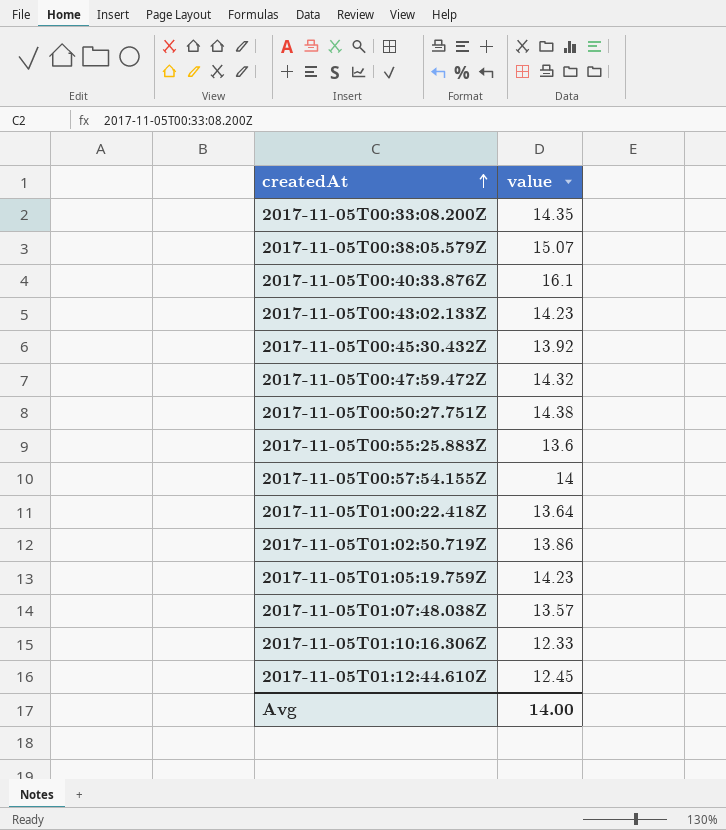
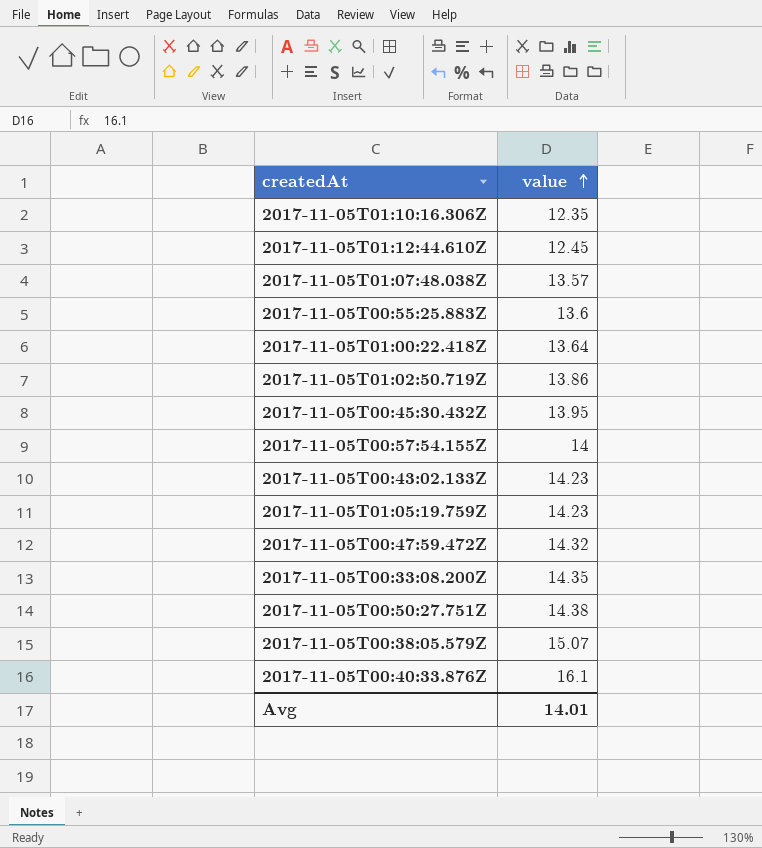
row order: createdAt ascending -> value ascending
2017-11-05T01:10:16.306Z | value: 12.33 -> 12.35
2017-11-05T00:45:30.432Z | value: 13.92 -> 13.95
Avg | value: 14.00 -> 14.01

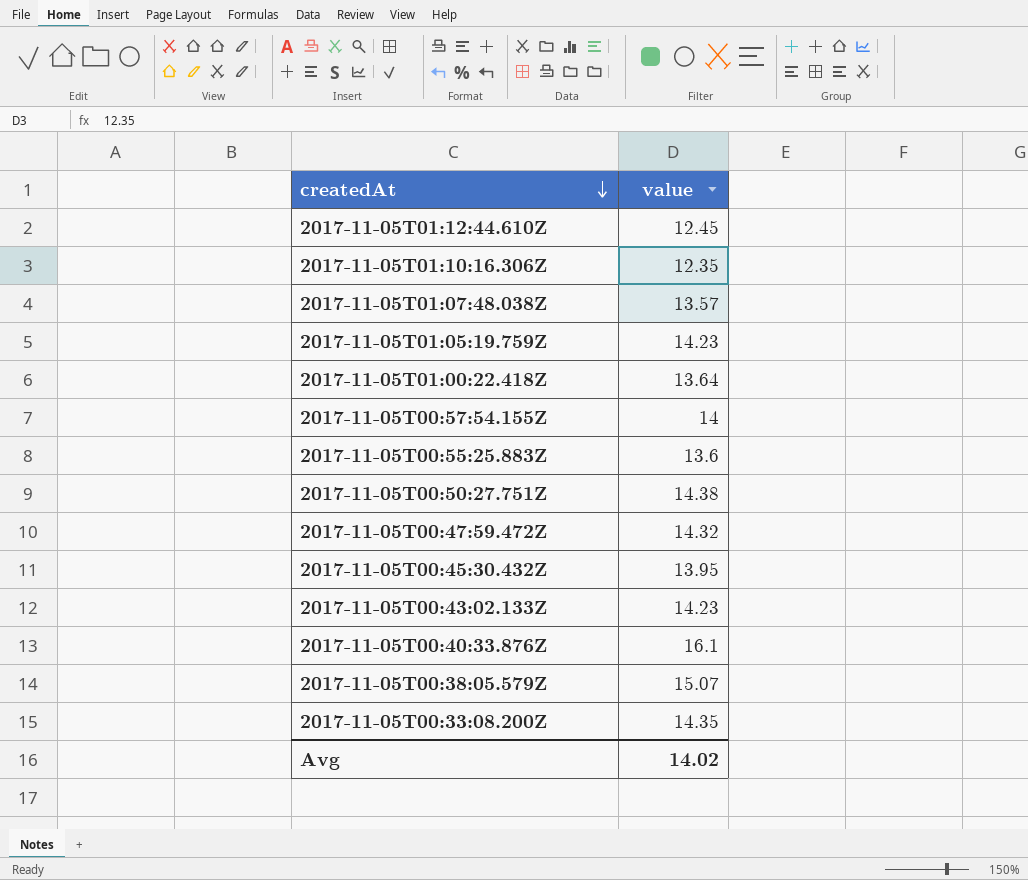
row order: value ascending -> createdAt descending
row 2017-11-05T01:02:50.719Z: 13.86 -> none
Avg | value: 14.01 -> 14.02

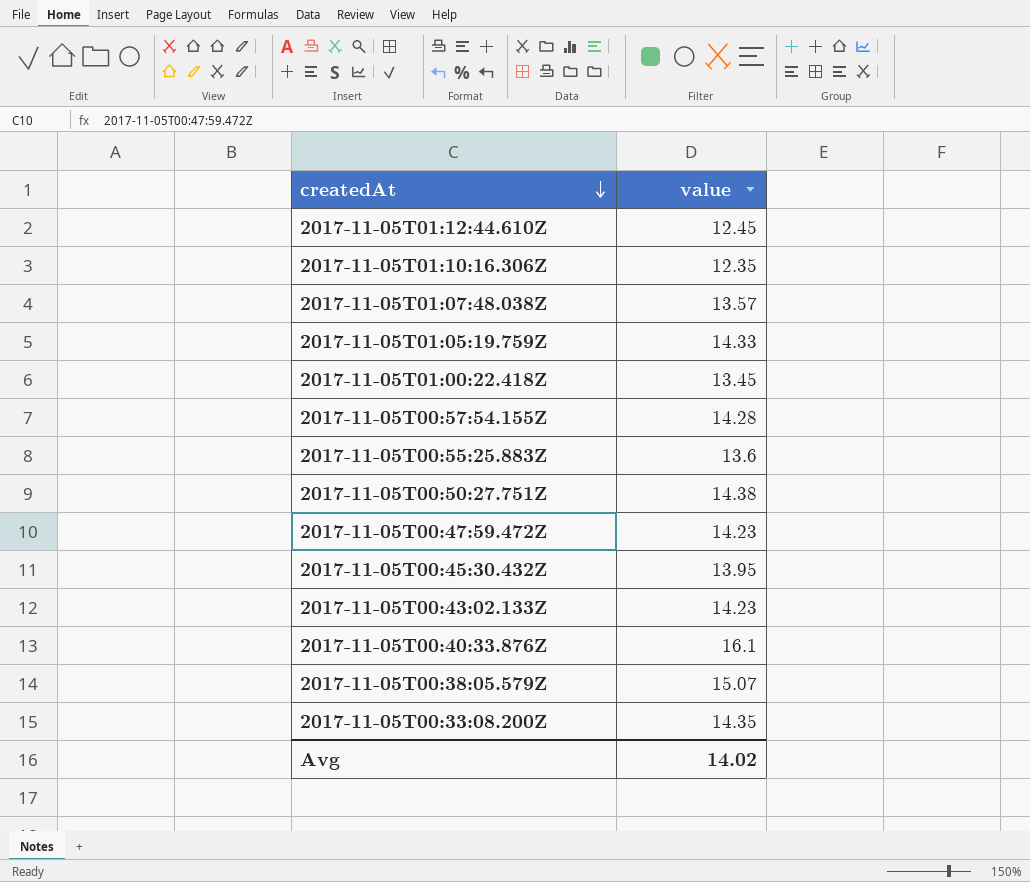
2017-11-05T01:05:19.759Z | value: 14.23 -> 14.33
2017-11-05T01:00:22.418Z | value: 13.64 -> 13.45
2017-11-05T00:57:54.155Z | value: 14 -> 14.28
2017-11-05T00:47:59.472Z | value: 14.32 -> 14.23

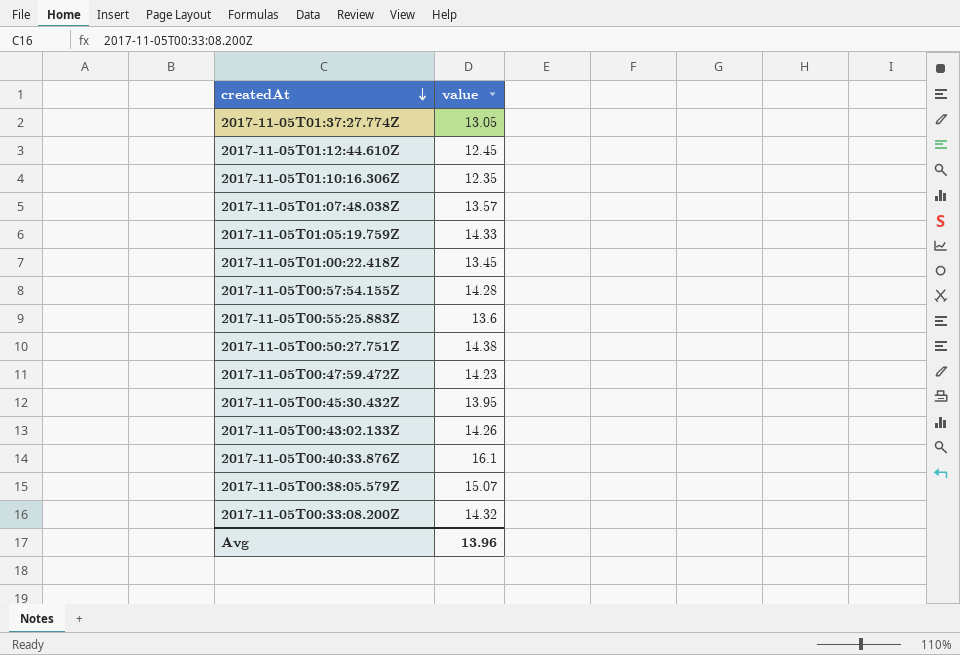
row 2017-11-05T01:37:27.774Z: none -> 13.05
2017-11-05T00:43:02.133Z | value: 14.23 -> 14.26
2017-11-05T00:33:08.200Z | value: 14.35 -> 14.32
Avg | value: 14.02 -> 13.96

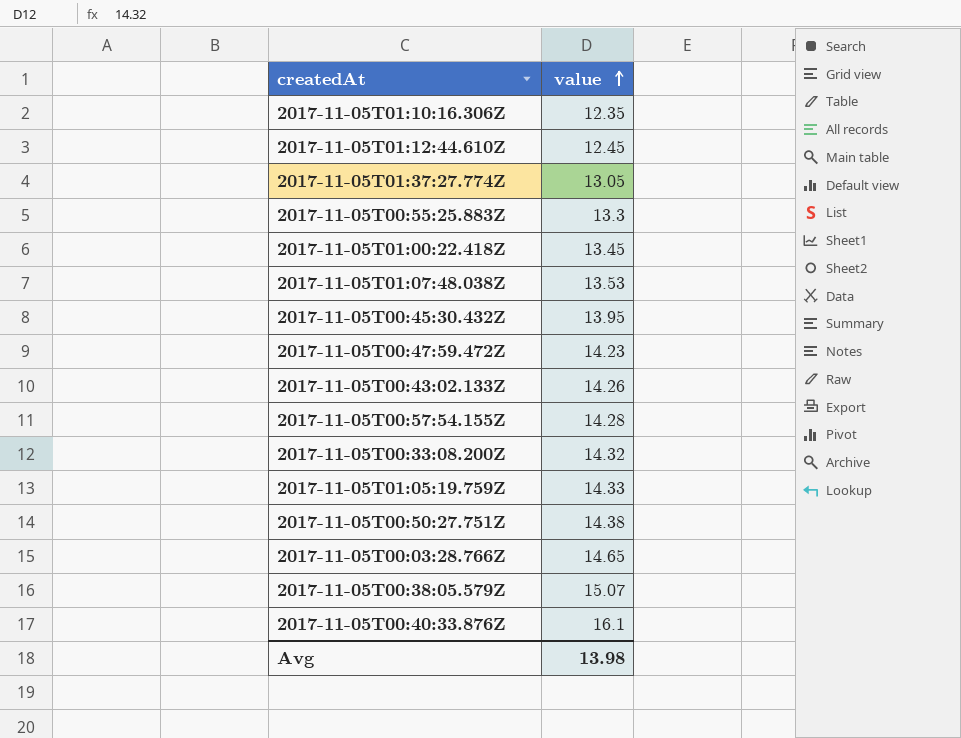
row order: createdAt descending -> value ascending
2017-11-05T00:55:25.883Z | value: 13.6 -> 13.3
2017-11-05T01:07:48.038Z | value: 13.57 -> 13.53
row 2017-11-05T00:03:28.766Z: none -> 14.65
Avg | value: 13.96 -> 13.98

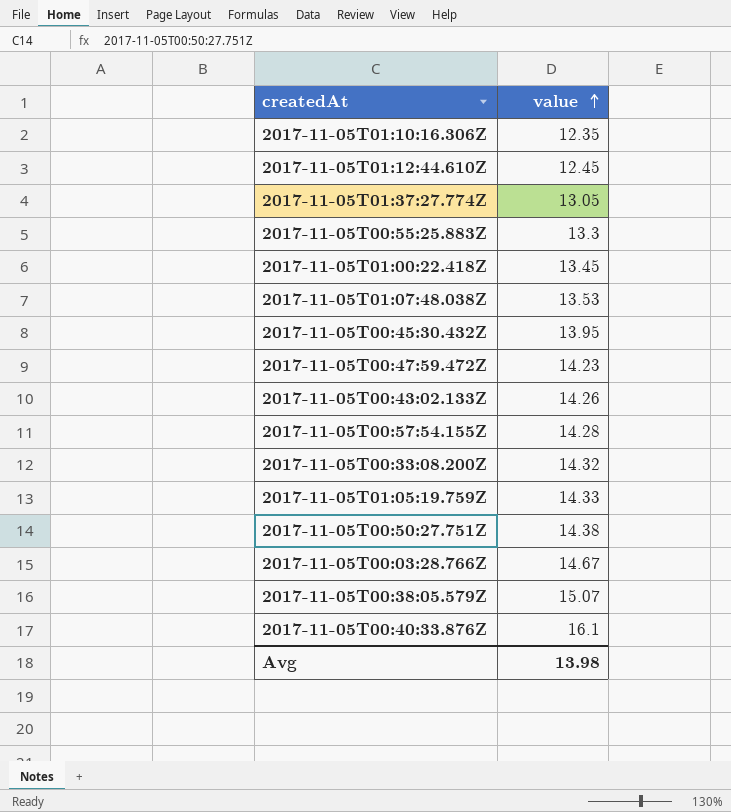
2017-11-05T00:03:28.766Z | value: 14.65 -> 14.67

